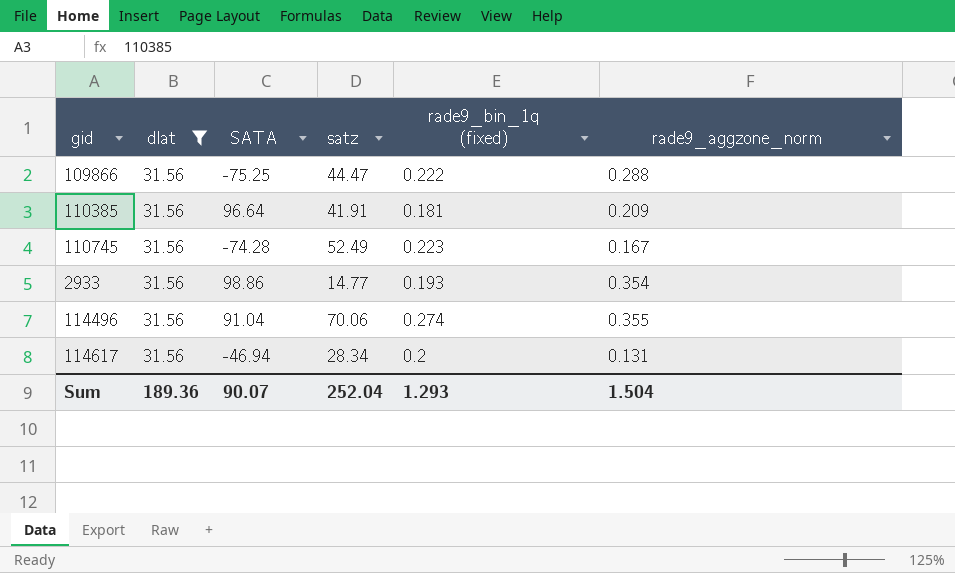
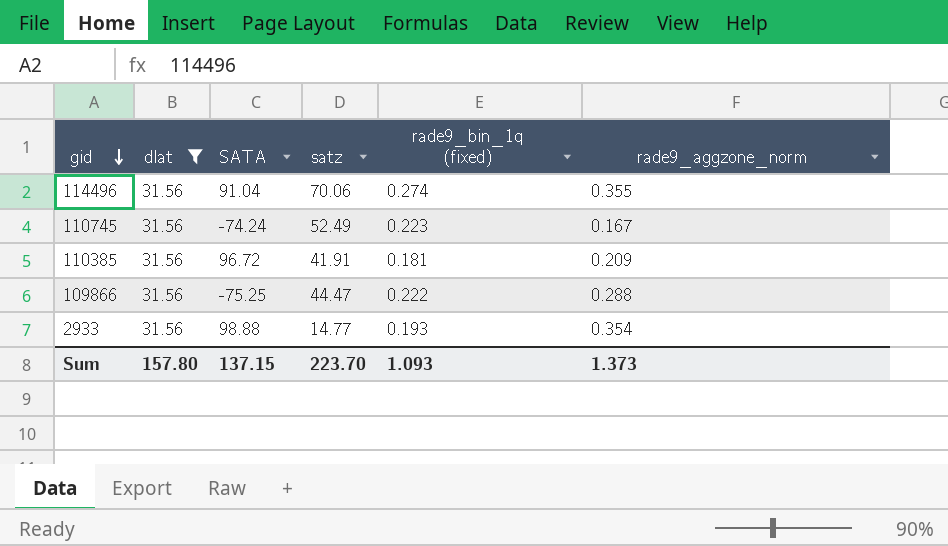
row order: none -> gid descending
row 114617: 31.56 | -46.94 | 28.34 | 0.2 | 0.131 -> none
110745 | SATA: -74.28 -> -74.24
110385 | SATA: 96.64 -> 96.72
2933 | SATA: 98.86 -> 98.88
Sum | dlat: 189.36 -> 157.80
Sum | SATA: 90.07 -> 137.15
Sum | satz: 252.04 -> 223.70
Sum | rade9_bin_1q (fixed): 1.293 -> 1.093
Sum | rade9_aggzone_norm: 1.504 -> 1.373

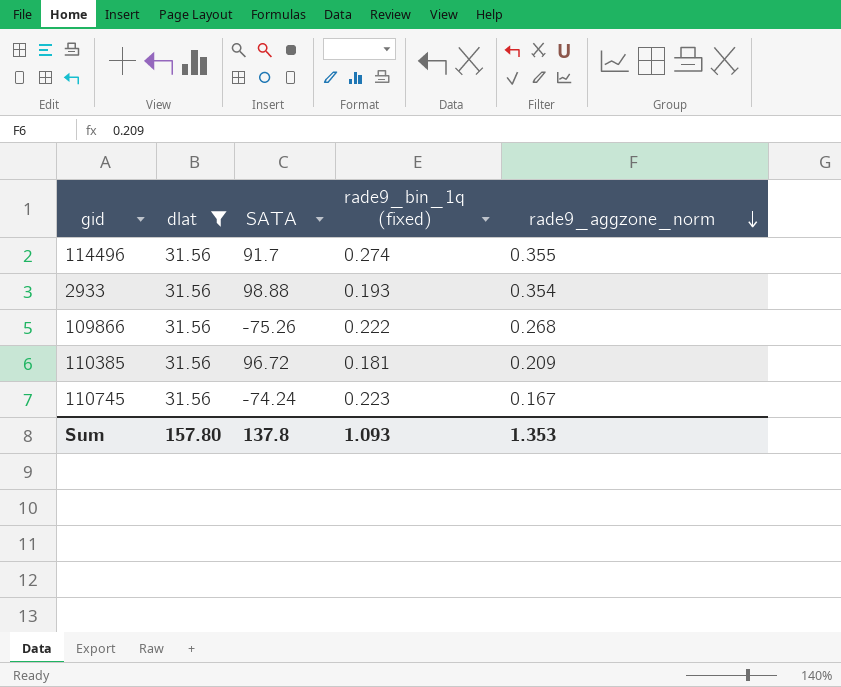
row order: gid descending -> rade9_aggzone_norm descending
column satz | position: 4 -> none
114496 | SATA: 91.04 -> 91.7
109866 | SATA: -75.25 -> -75.26
109866 | rade9_aggzone_norm: 0.288 -> 0.268
Sum | SATA: 137.15 -> 137.8
Sum | rade9_aggzone_norm: 1.373 -> 1.353

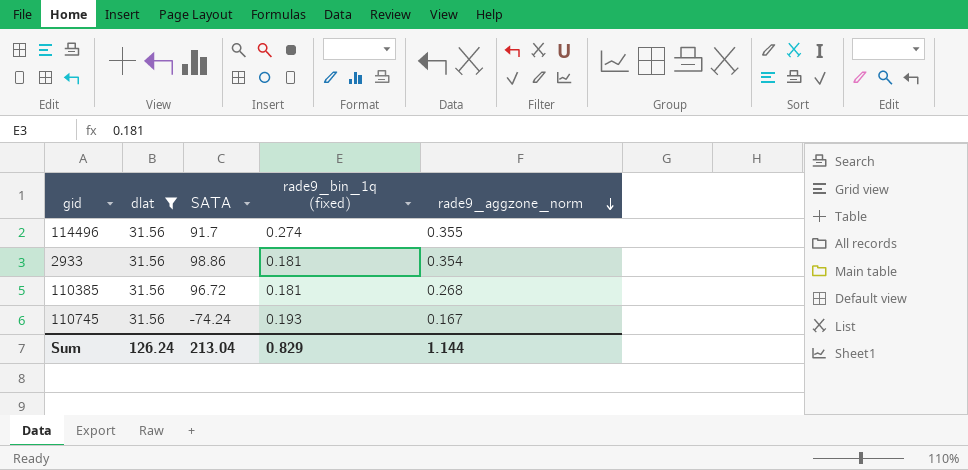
row 109866: 31.56 | -75.26 | 0.222 | 0.268 -> none
2933 | SATA: 98.88 -> 98.86
2933 | rade9_bin_1q (fixed): 0.193 -> 0.181
110385 | rade9_aggzone_norm: 0.209 -> 0.268
110745 | rade9_bin_1q (fixed): 0.223 -> 0.193
Sum | dlat: 157.80 -> 126.24
Sum | SATA: 137.8 -> 213.04
Sum | rade9_bin_1q (fixed): 1.093 -> 0.829
Sum | rade9_aggzone_norm: 1.353 -> 1.144

